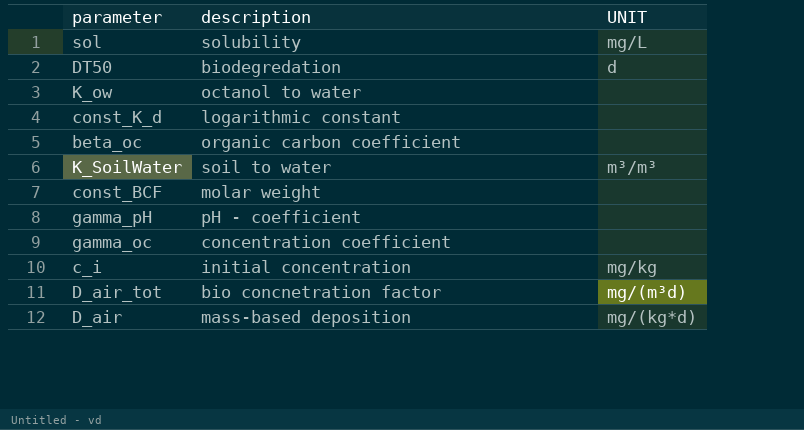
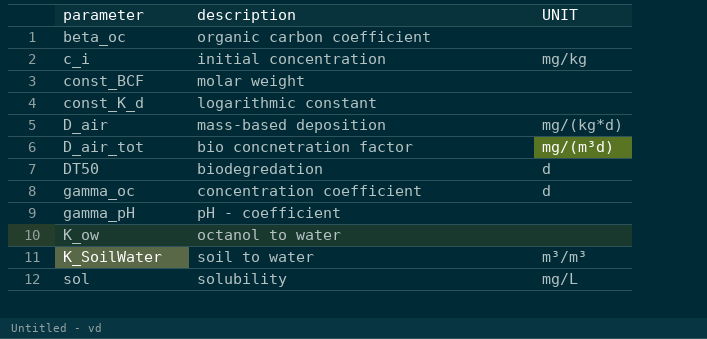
row order: none -> parameter ascending
gamma_oc | UNIT: none -> d

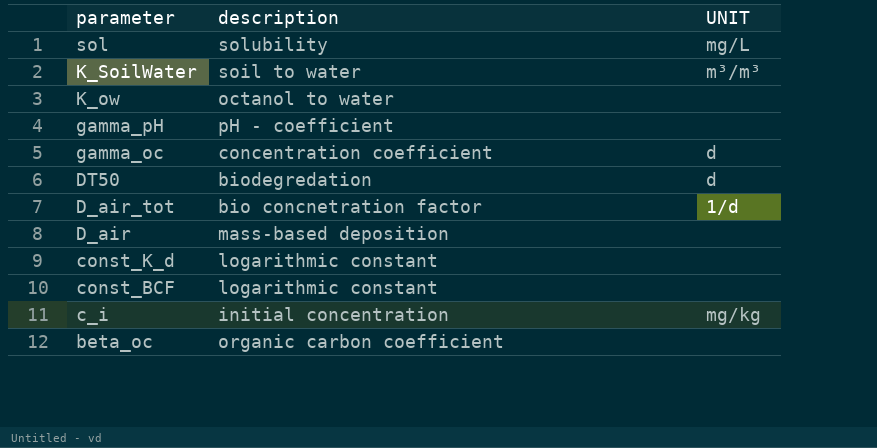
row order: parameter ascending -> parameter descending
D_air_tot | UNIT: mg/(m³d) -> 1/d
D_air | UNIT: mg/(kg*d) -> none
const_BCF | description: molar weight -> logarithmic constant

